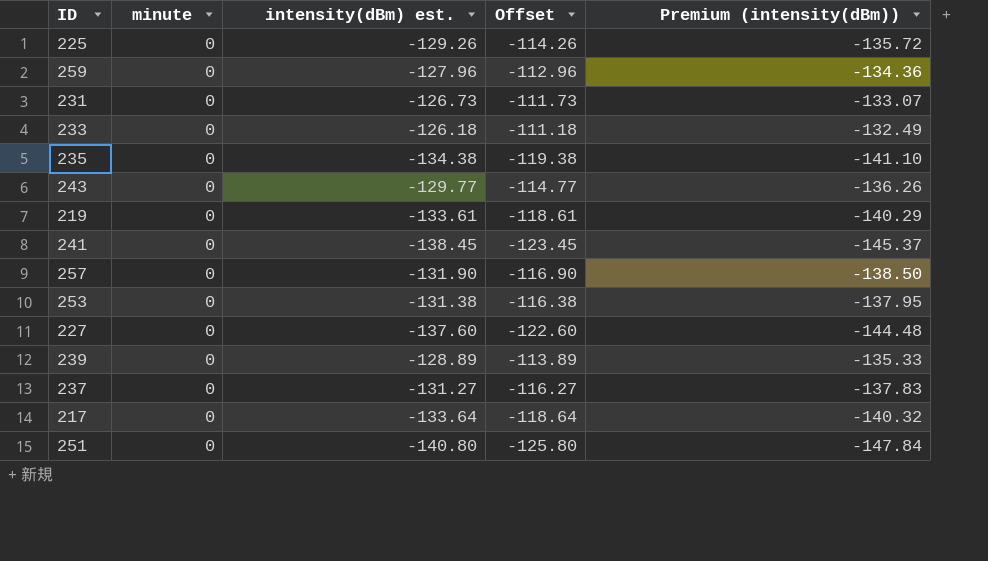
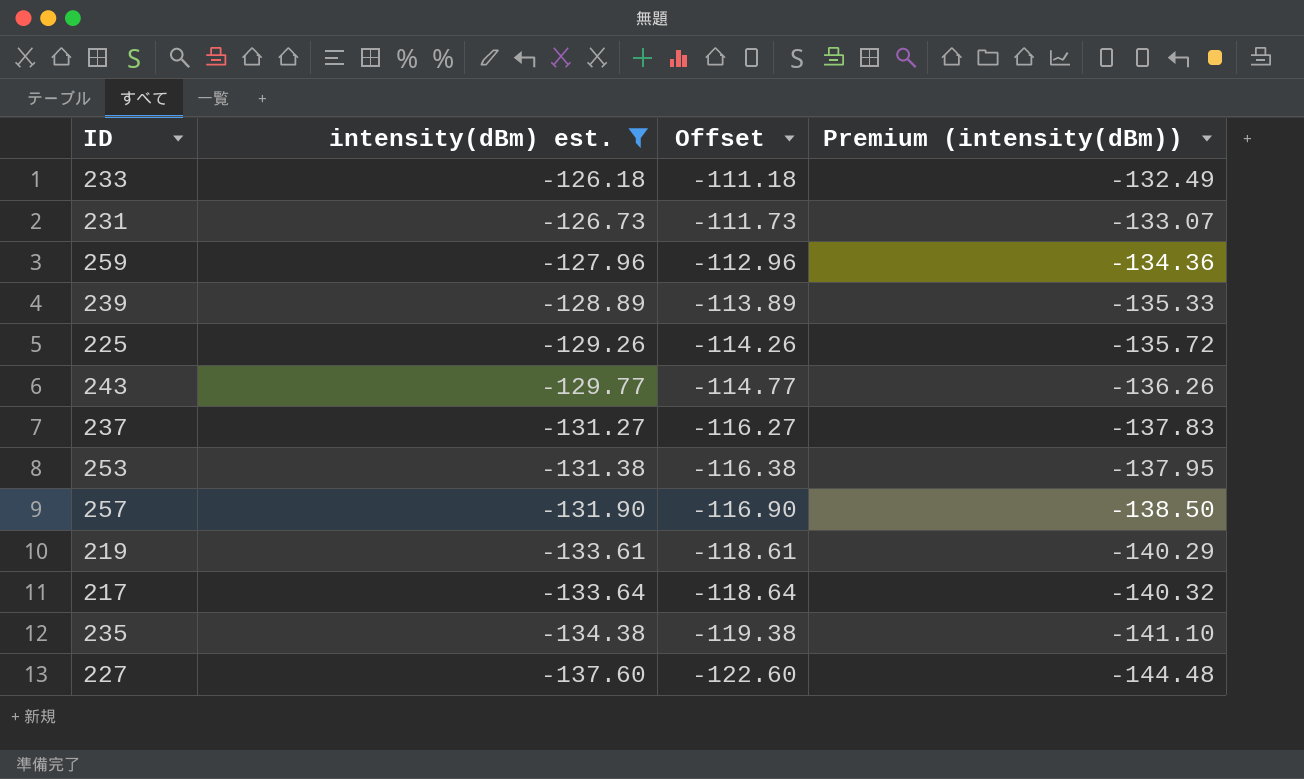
filter: none -> intensity(dBm) est. >= -137.60
row order: none -> intensity(dBm) est. descending
column minute | position: 2 -> none

